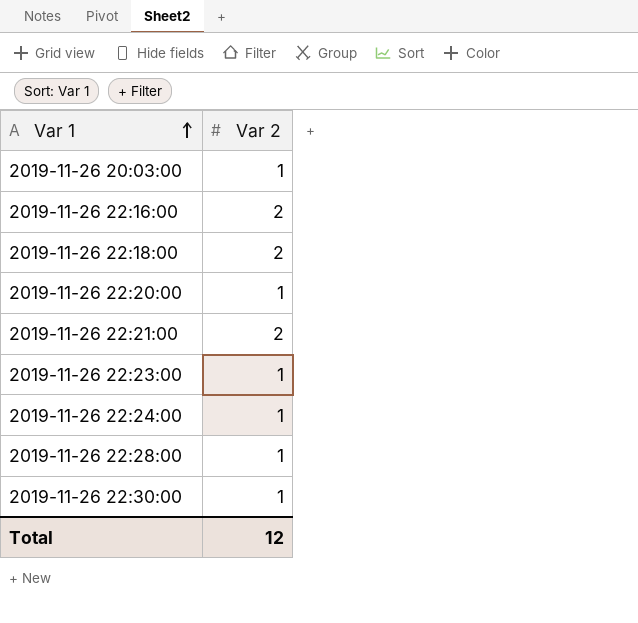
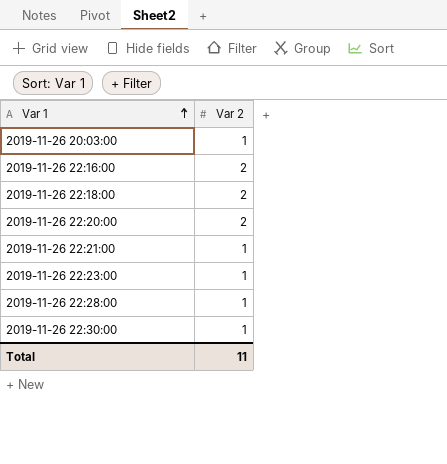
row 2019-11-26 22:24:00: 1 -> none
2019-11-26 22:20:00 | Var 2: 1 -> 2
2019-11-26 22:21:00 | Var 2: 2 -> 1
Total | Var 2: 12 -> 11

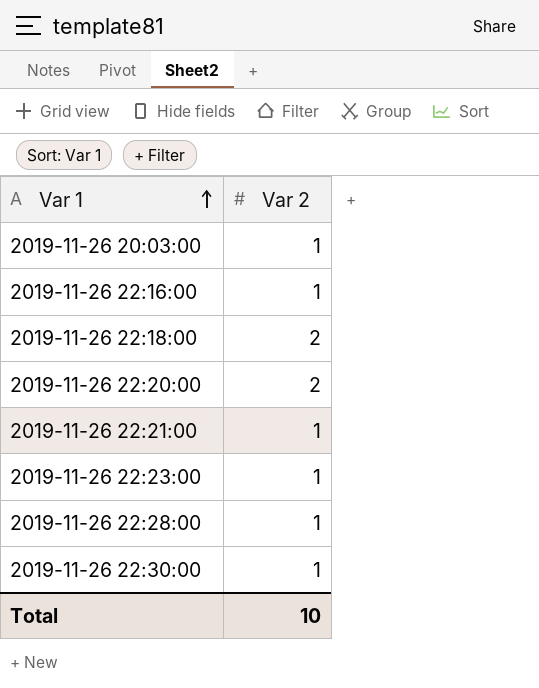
2019-11-26 22:16:00 | Var 2: 2 -> 1
Total | Var 2: 11 -> 10

